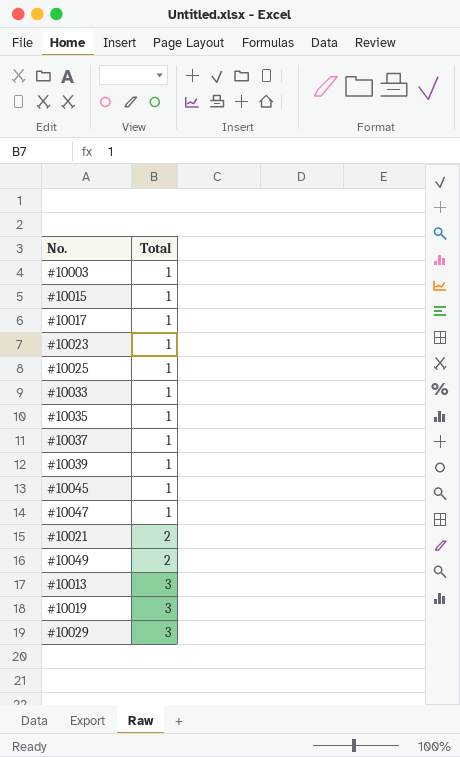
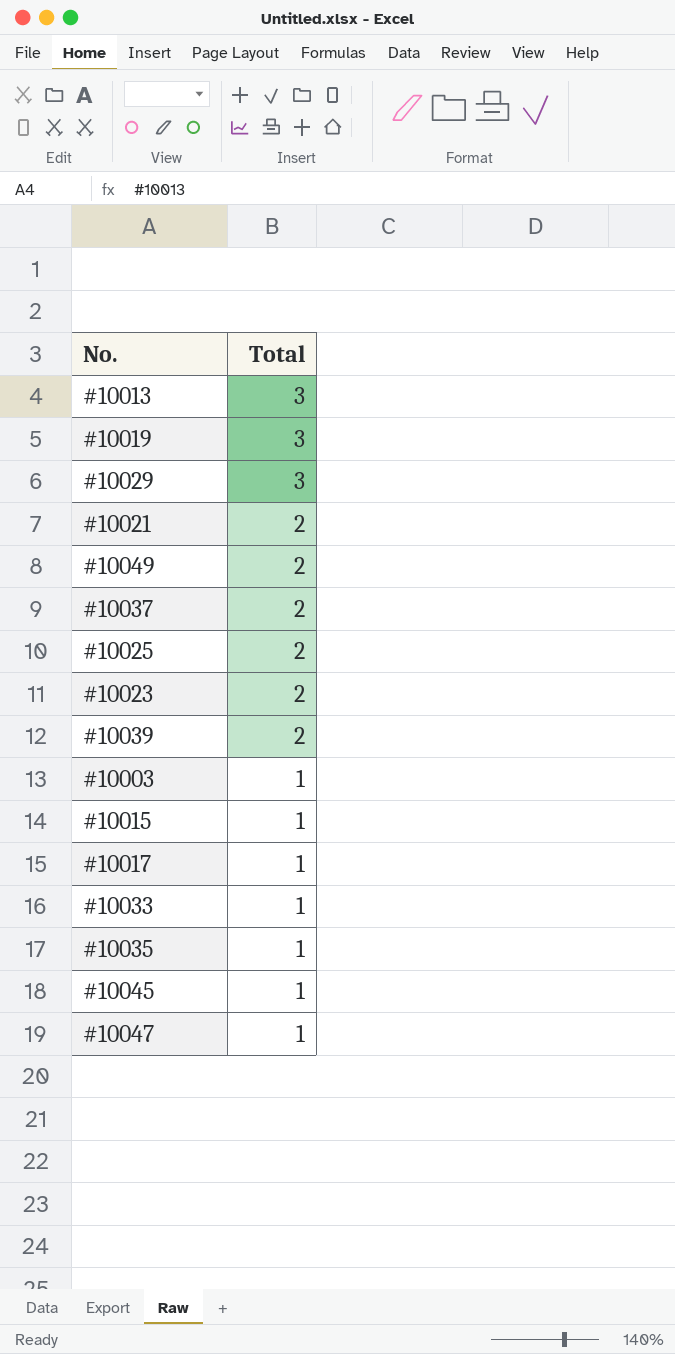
row order: Total ascending -> Total descending
#10037 | Total: 1 -> 2
#10025 | Total: 1 -> 2
#10023 | Total: 1 -> 2
#10039 | Total: 1 -> 2

